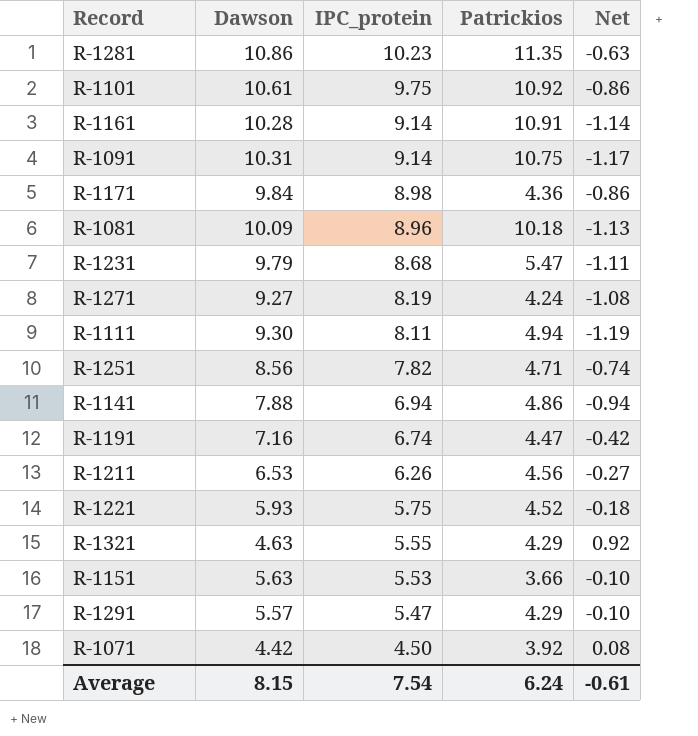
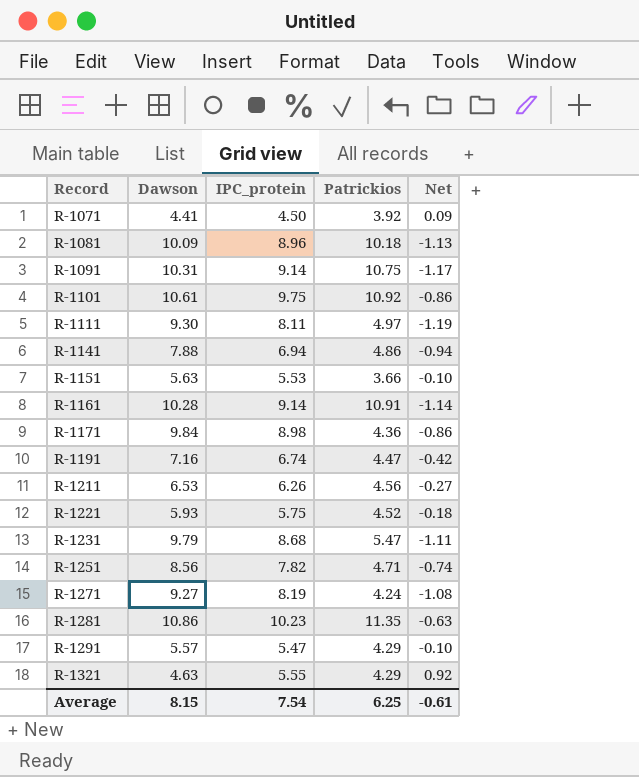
row order: IPC_protein descending -> Record ascending
R-1071 | Dawson: 4.42 -> 4.41
R-1071 | Net: 0.08 -> 0.09
R-1111 | Patrickios: 4.94 -> 4.97
Average | Patrickios: 6.24 -> 6.25

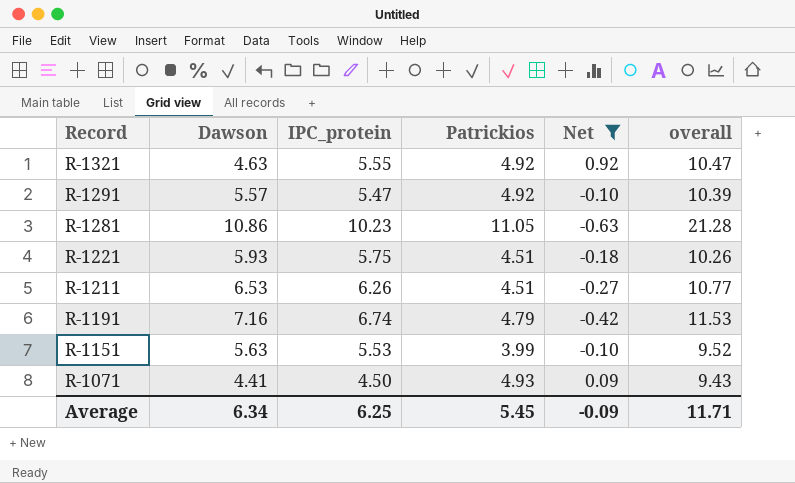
filter: none -> Net >= -0.63
row order: Record ascending -> Record descending
column overall | formula: none -> [IPC_protein] + [Patrickios]
R-1321 | Patrickios: 4.29 -> 4.92
R-1291 | Patrickios: 4.29 -> 4.92
R-1281 | Patrickios: 11.35 -> 11.05
R-1221 | Patrickios: 4.52 -> 4.51
R-1211 | Patrickios: 4.56 -> 4.51
R-1191 | Patrickios: 4.47 -> 4.79
R-1151 | Patrickios: 3.66 -> 3.99
R-1071 | Patrickios: 3.92 -> 4.93
Average | Dawson: 8.15 -> 6.34
Average | IPC_protein: 7.54 -> 6.25
Average | Patrickios: 6.25 -> 5.45
Average | Net: -0.61 -> -0.09

